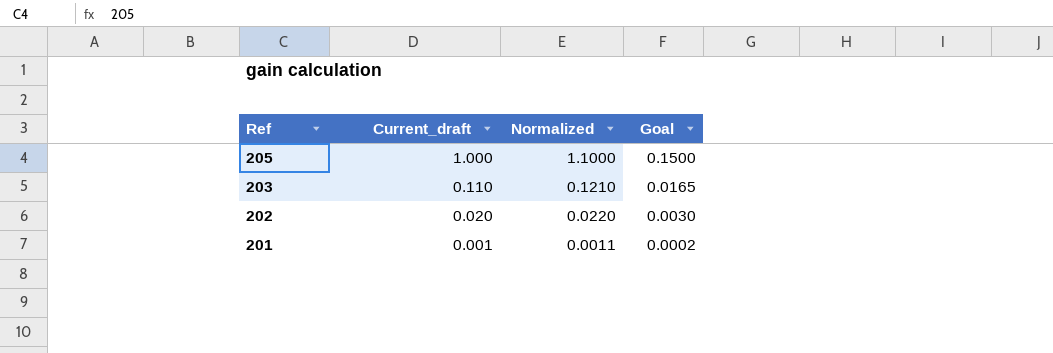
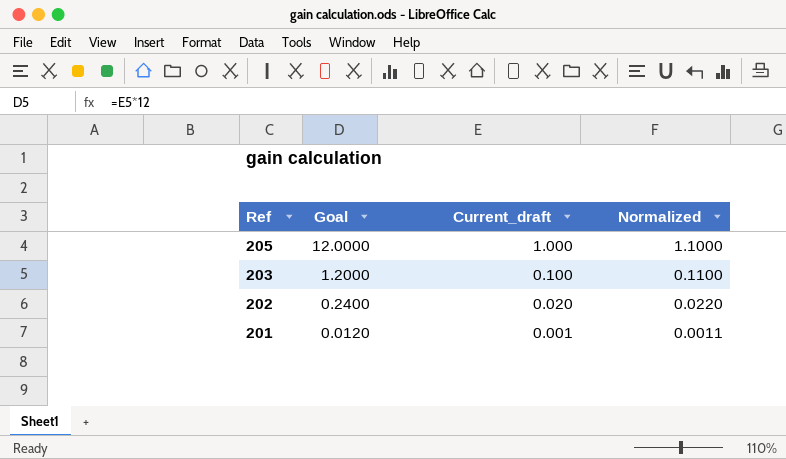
column Goal | formula: [Current_draft] * 0.15 -> [Current_draft] * 12
column Goal | position: 4 -> 2
203 | Current_draft: 0.110 -> 0.100
203 | Normalized: 0.1210 -> 0.1100

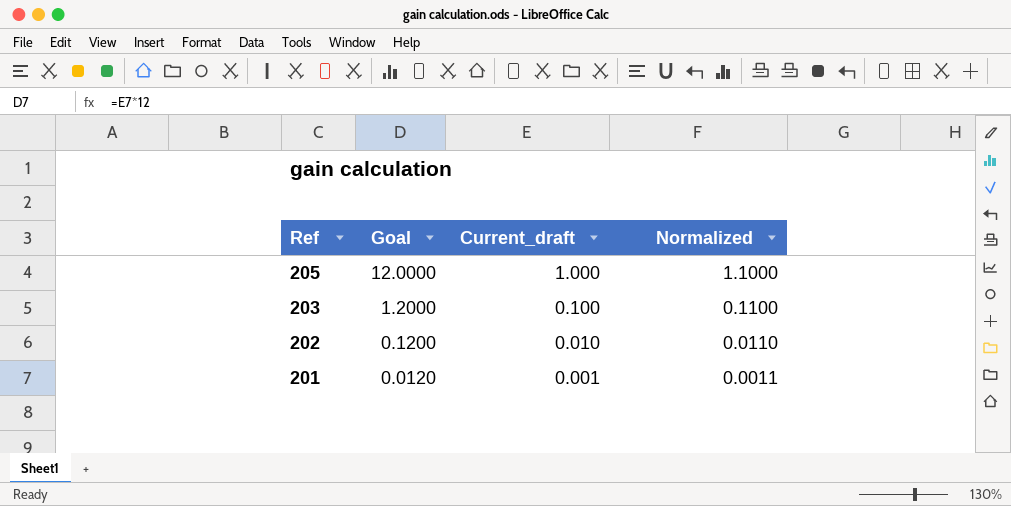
202 | Goal: 0.2400 -> 0.1200
202 | Current_draft: 0.020 -> 0.010
202 | Normalized: 0.0220 -> 0.0110

